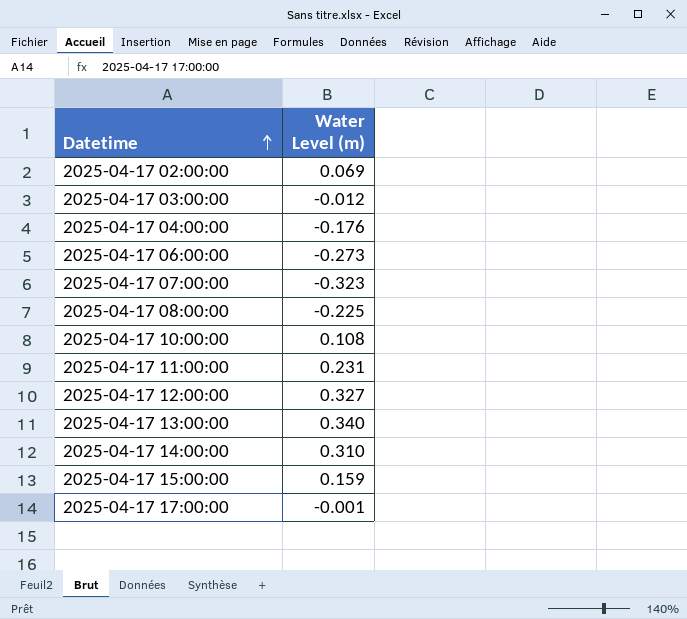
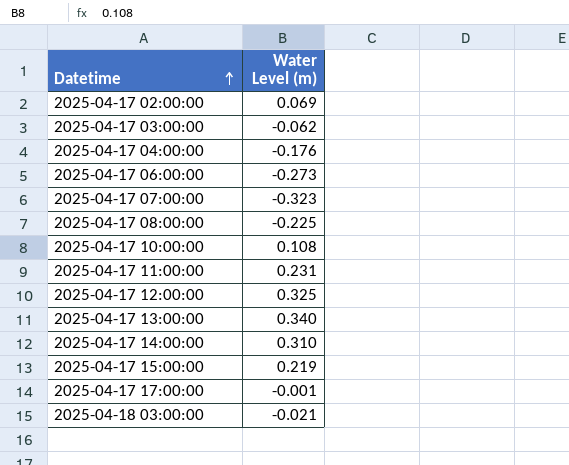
2025-04-17 03:00:00 | Water Level (m): -0.012 -> -0.062
2025-04-17 12:00:00 | Water Level (m): 0.327 -> 0.325
2025-04-17 15:00:00 | Water Level (m): 0.159 -> 0.219
row 2025-04-18 03:00:00: none -> -0.021

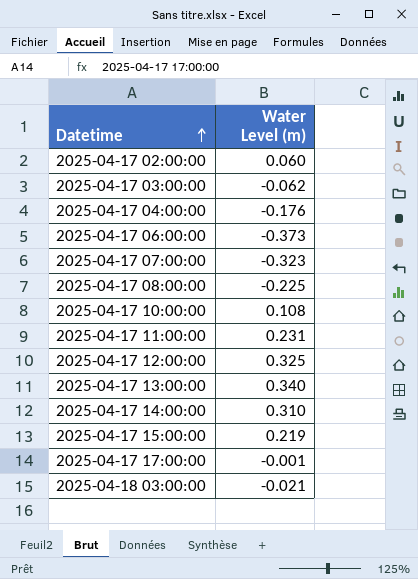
2025-04-17 02:00:00 | Water Level (m): 0.069 -> 0.060
2025-04-17 06:00:00 | Water Level (m): -0.273 -> -0.373

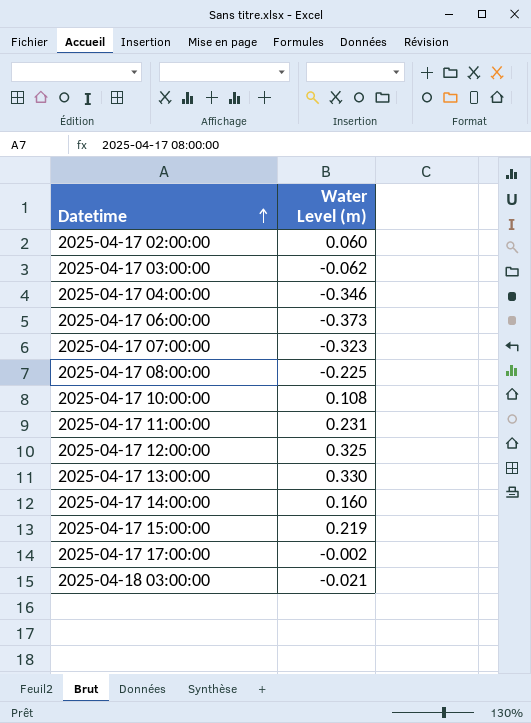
2025-04-17 04:00:00 | Water Level (m): -0.176 -> -0.346
2025-04-17 13:00:00 | Water Level (m): 0.340 -> 0.330
2025-04-17 14:00:00 | Water Level (m): 0.310 -> 0.160
2025-04-17 17:00:00 | Water Level (m): -0.001 -> -0.002

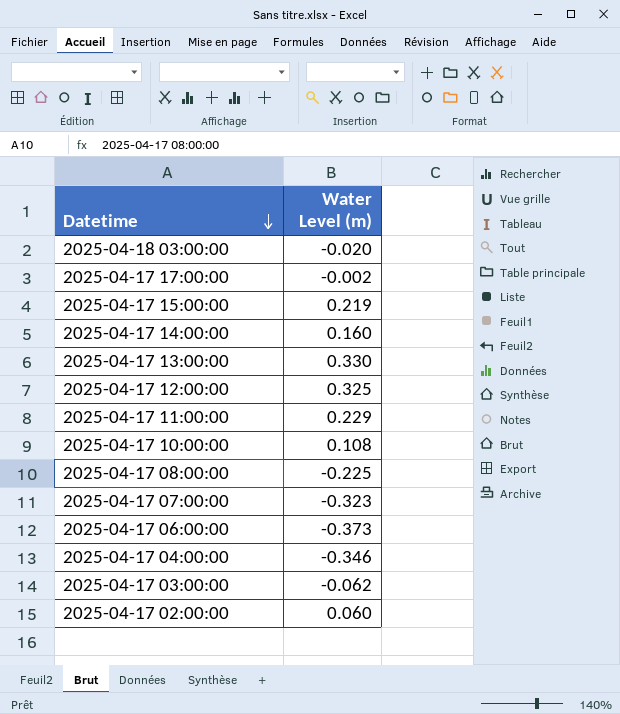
row order: Datetime ascending -> Datetime descending
2025-04-18 03:00:00 | Water Level (m): -0.021 -> -0.020
2025-04-17 11:00:00 | Water Level (m): 0.231 -> 0.229

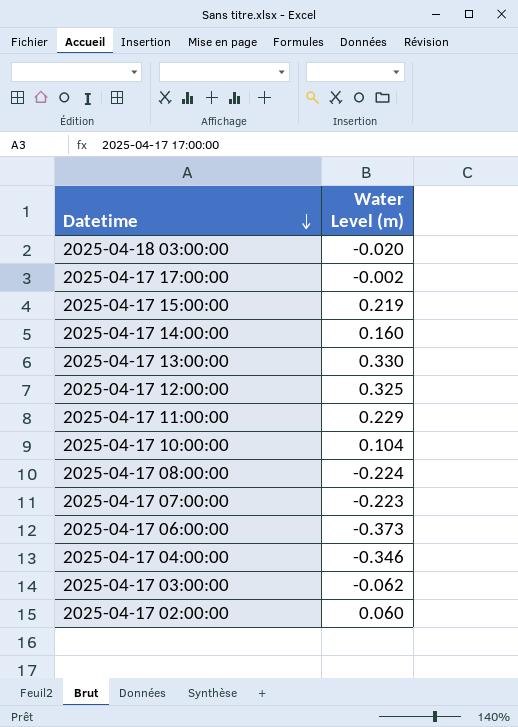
2025-04-17 10:00:00 | Water Level (m): 0.108 -> 0.104
2025-04-17 08:00:00 | Water Level (m): -0.225 -> -0.224
2025-04-17 07:00:00 | Water Level (m): -0.323 -> -0.223

